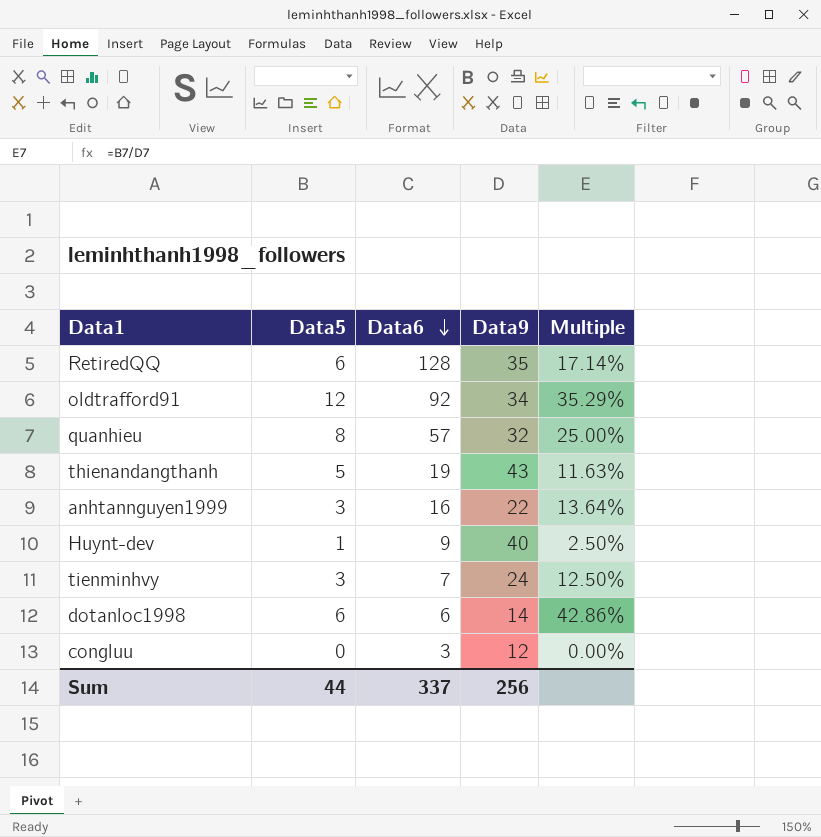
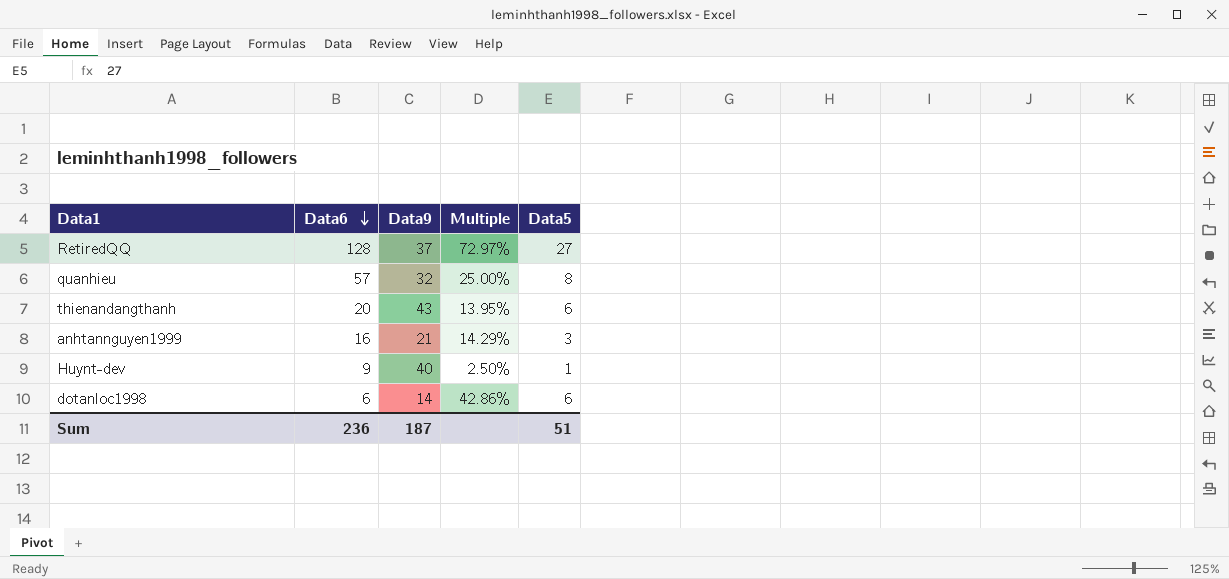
column Data5 | position: 2 -> 5
row oldtrafford91: 12 | 92 | 34 | 35.29% -> none
row tienminhvy: 3 | 7 | 24 | 12.50% -> none
row congluu: 0 | 3 | 12 | 0.00% -> none
RetiredQQ | Data9: 35 -> 37
RetiredQQ | Multiple: 17.14% -> 72.97%
RetiredQQ | Data5: 6 -> 27
thienandangthanh | Data6: 19 -> 20
thienandangthanh | Multiple: 11.63% -> 13.95%
thienandangthanh | Data5: 5 -> 6
anhtannguyen1999 | Data9: 22 -> 21
anhtannguyen1999 | Multiple: 13.64% -> 14.29%
Sum | Data6: 337 -> 236
Sum | Data9: 256 -> 187
Sum | Data5: 44 -> 51

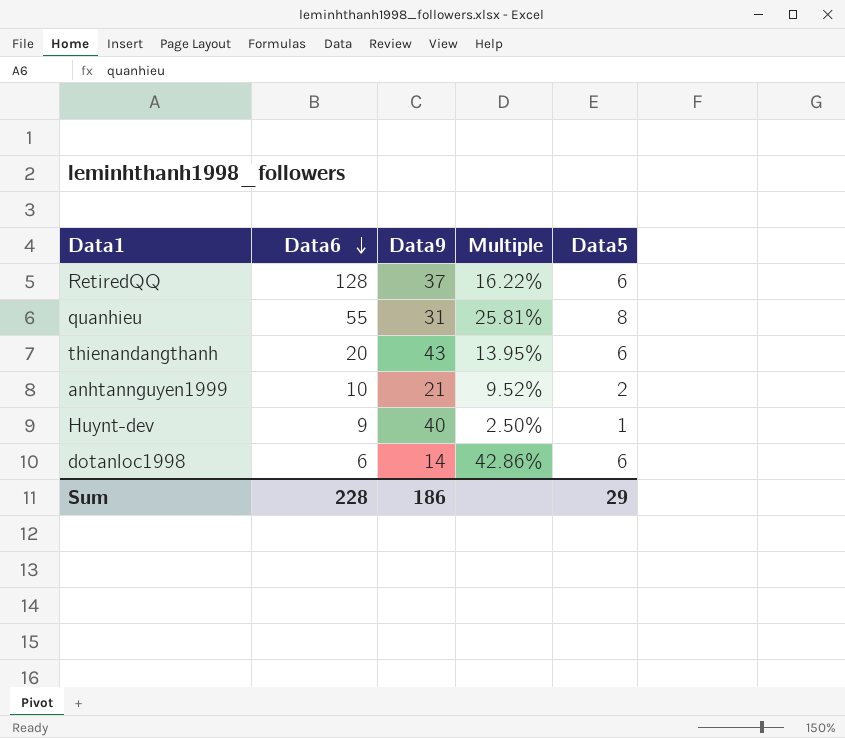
RetiredQQ | Multiple: 72.97% -> 16.22%
RetiredQQ | Data5: 27 -> 6
quanhieu | Data6: 57 -> 55
quanhieu | Data9: 32 -> 31
quanhieu | Multiple: 25.00% -> 25.81%
anhtannguyen1999 | Data6: 16 -> 10
anhtannguyen1999 | Multiple: 14.29% -> 9.52%
anhtannguyen1999 | Data5: 3 -> 2
Sum | Data6: 236 -> 228
Sum | Data9: 187 -> 186
Sum | Data5: 51 -> 29

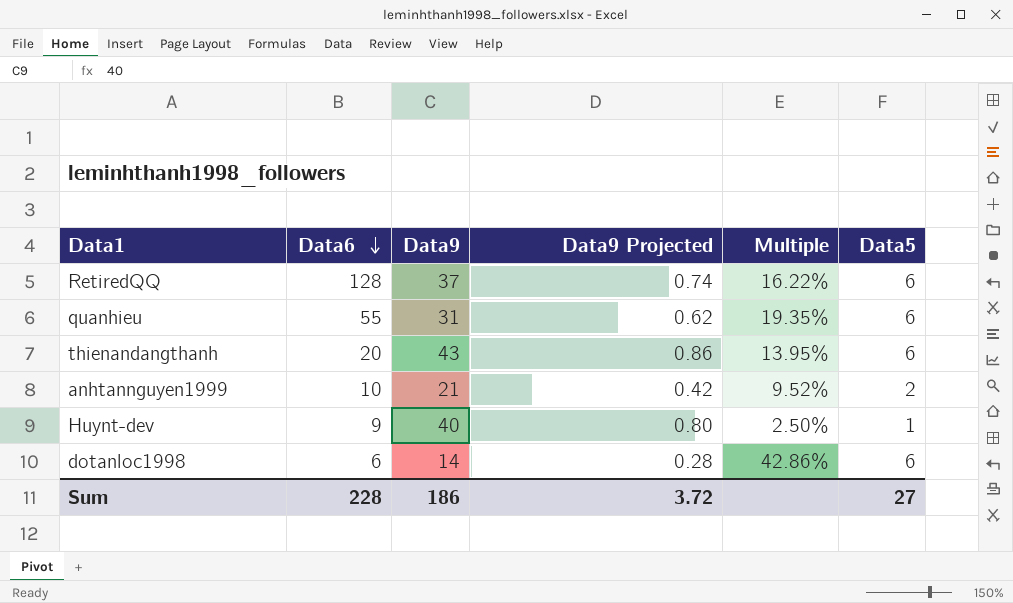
column Data9 Projected | formula: none -> [Data9] * 0.02
quanhieu | Multiple: 25.81% -> 19.35%
quanhieu | Data5: 8 -> 6
Sum | Data5: 29 -> 27

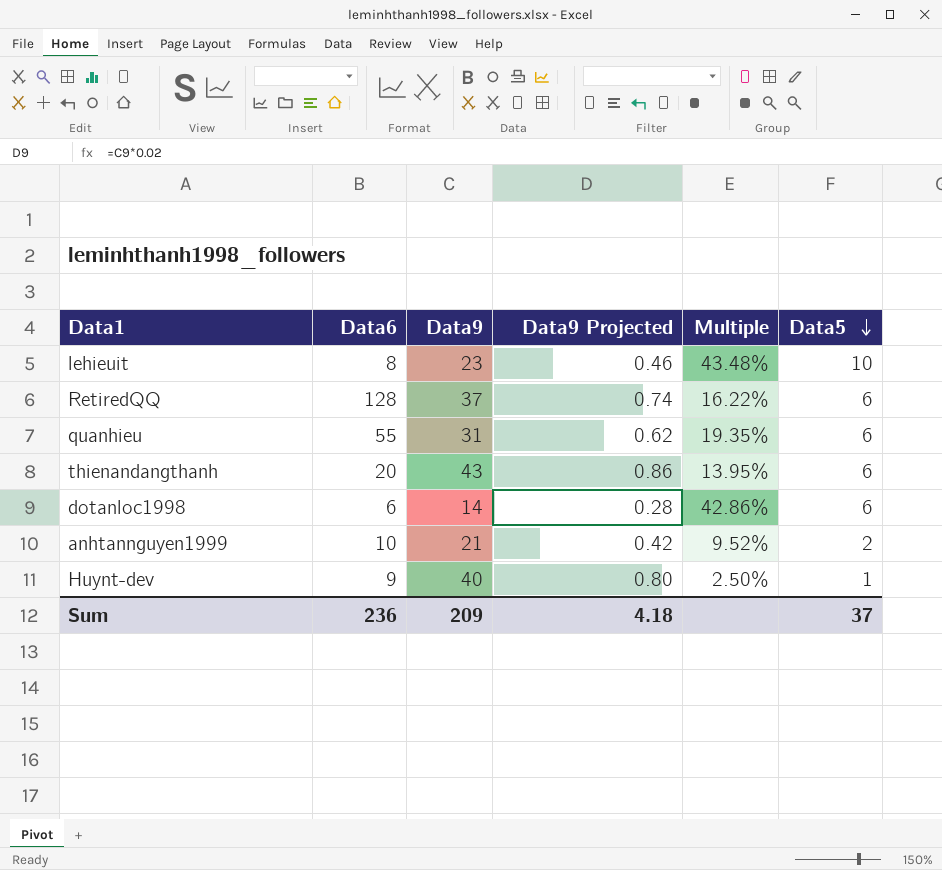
row order: Data6 descending -> Data5 descending
row lehieuit: none -> 8 | 23 | 0.46 | 43.48% | 10
Sum | Data6: 228 -> 236
Sum | Data9: 186 -> 209
Sum | Data9 Projected: 3.72 -> 4.18
Sum | Data5: 27 -> 37

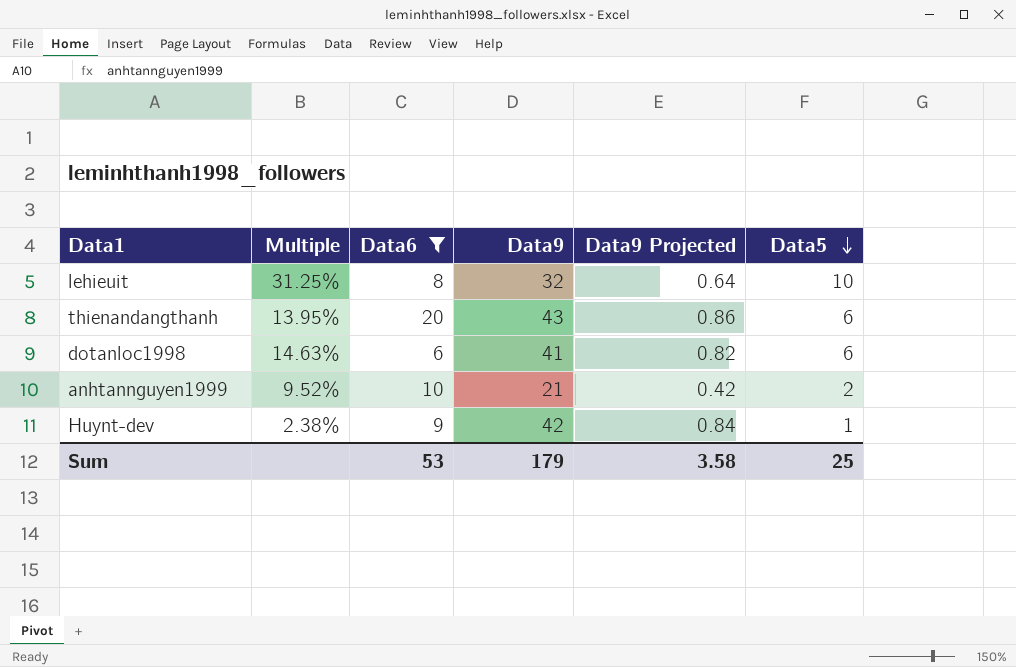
filter: none -> Data6 <= 20
column Multiple | position: 5 -> 2
lehieuit | Multiple: 43.48% -> 31.25%
lehieuit | Data9: 23 -> 32
lehieuit | Data9 Projected: 0.46 -> 0.64
dotanloc1998 | Multiple: 42.86% -> 14.63%
dotanloc1998 | Data9: 14 -> 41
dotanloc1998 | Data9 Projected: 0.28 -> 0.82
Huynt-dev | Multiple: 2.50% -> 2.38%
Huynt-dev | Data9: 40 -> 42
Huynt-dev | Data9 Projected: 0.80 -> 0.84
Sum | Data6: 236 -> 53
Sum | Data9: 209 -> 179
Sum | Data9 Projected: 4.18 -> 3.58
Sum | Data5: 37 -> 25

